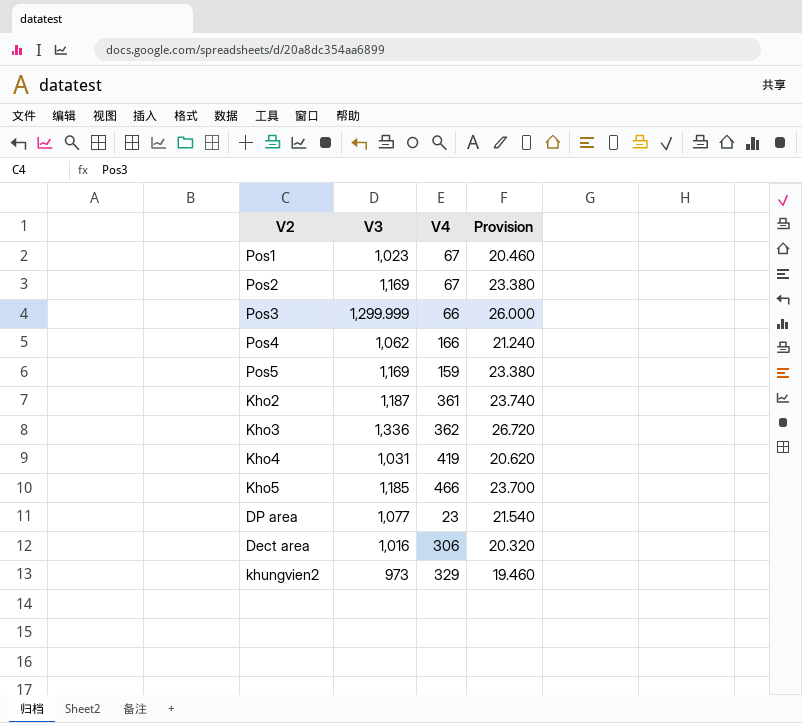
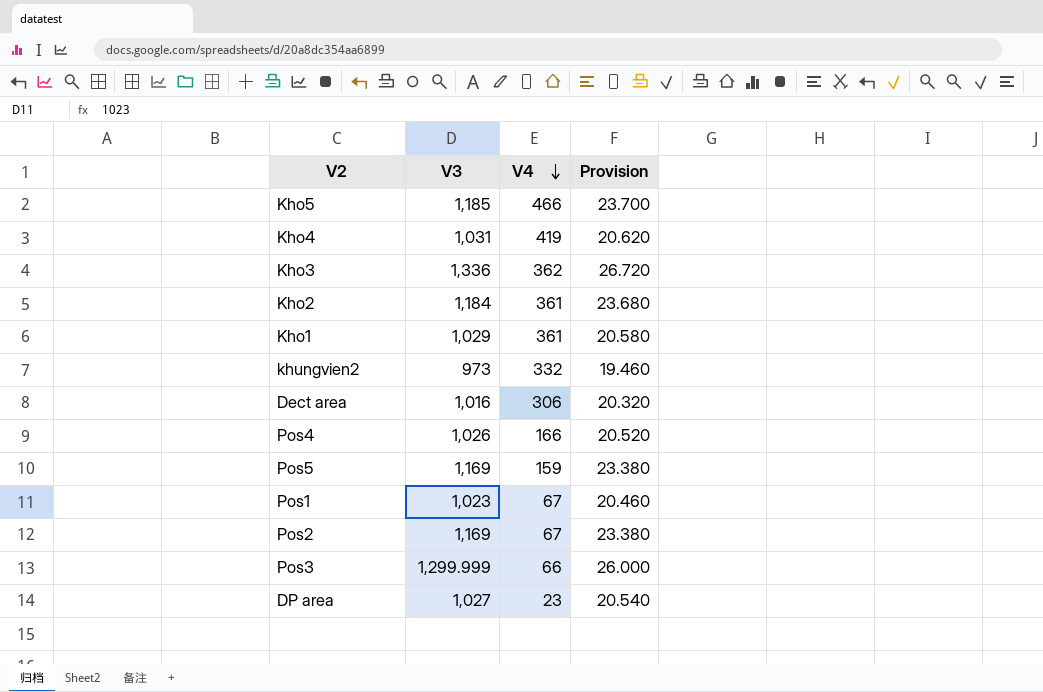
row order: none -> V4 descending
Kho2 | V3: 1,187 -> 1,184
Kho2 | Provision: 23.740 -> 23.680
row Kho1: none -> 1,029 | 361 | 20.580
khungvien2 | V4: 329 -> 332
Pos4 | V3: 1,062 -> 1,026
Pos4 | Provision: 21.240 -> 20.520
DP area | V3: 1,077 -> 1,027
DP area | Provision: 21.540 -> 20.540

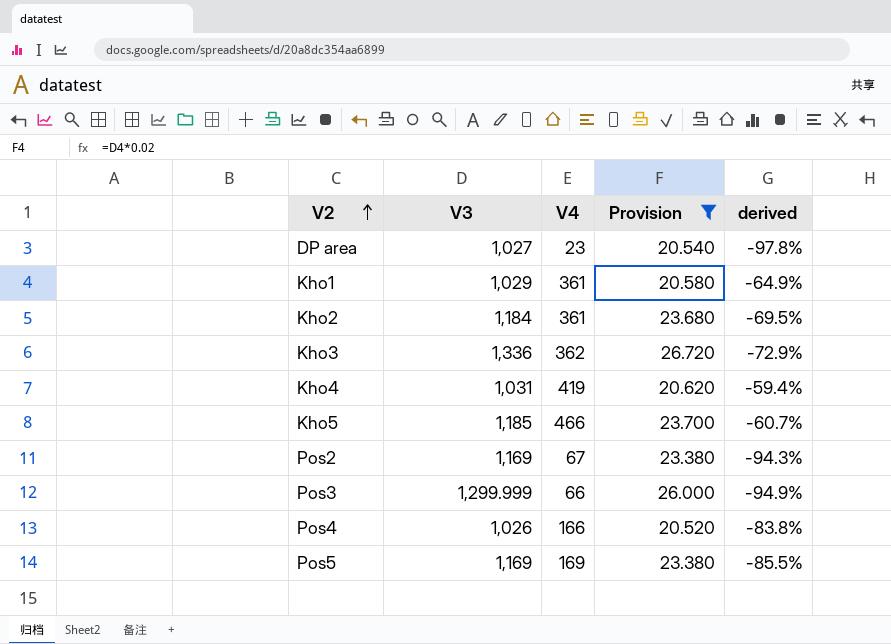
filter: none -> Provision >= 20.520
row order: V4 descending -> V2 ascending
column derived | formula: none -> ([V4] - [V3]) / [V3]
Pos5 | V4: 159 -> 169

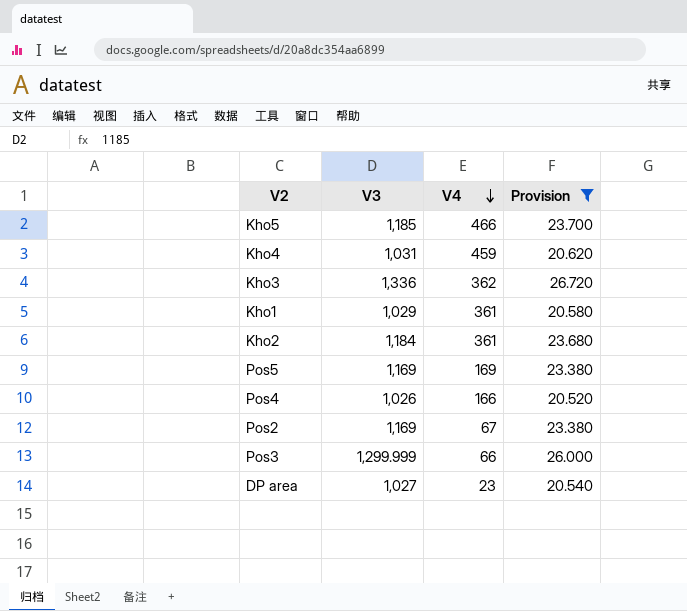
row order: V2 ascending -> V4 descending
column derived | formula: ([V4] - [V3]) / [V3] -> none
Kho4 | V4: 419 -> 459

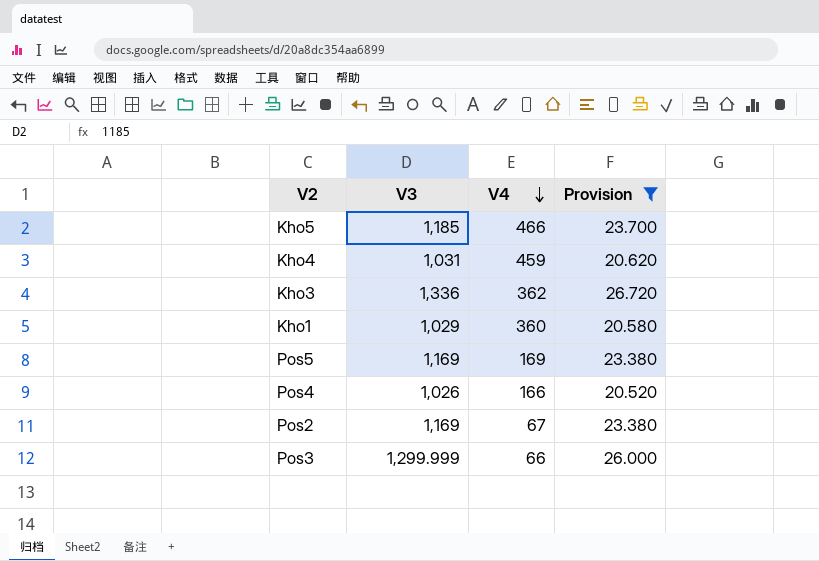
row Kho2: 1,184 | 361 | 23.680 -> none
row DP area: 1,027 | 23 | 20.540 -> none
Kho1 | V4: 361 -> 360

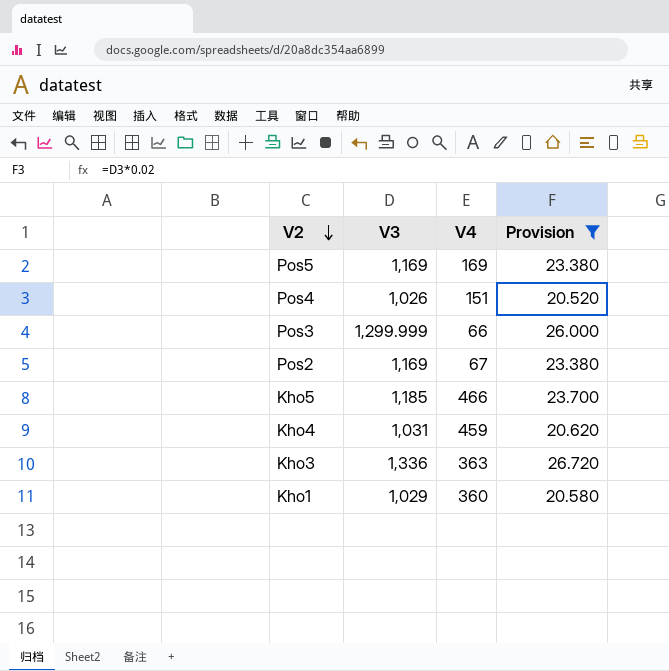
row order: V4 descending -> V2 descending
Pos4 | V4: 166 -> 151
Kho3 | V4: 362 -> 363

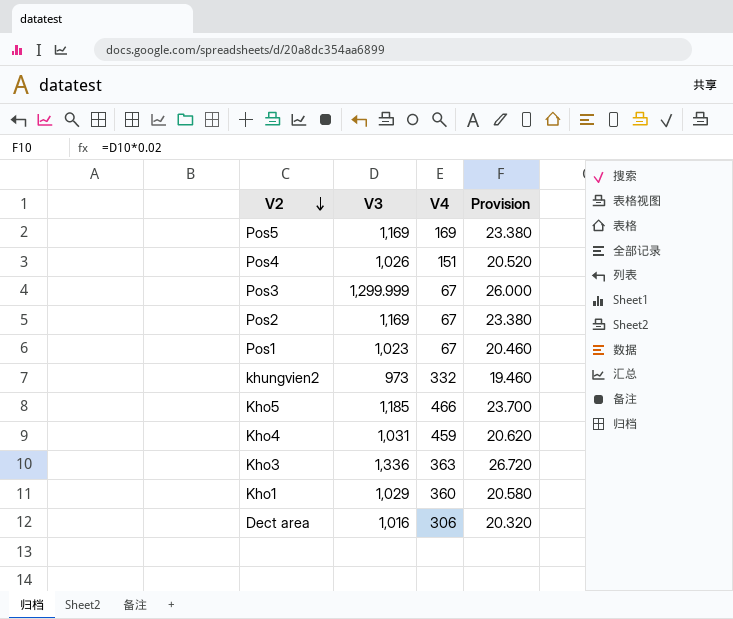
filter: Provision >= 20.520 -> none
Pos3 | V4: 66 -> 67

